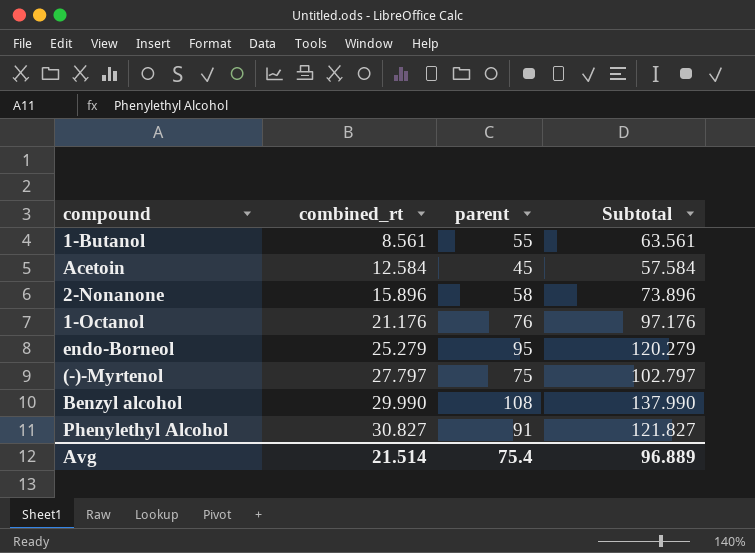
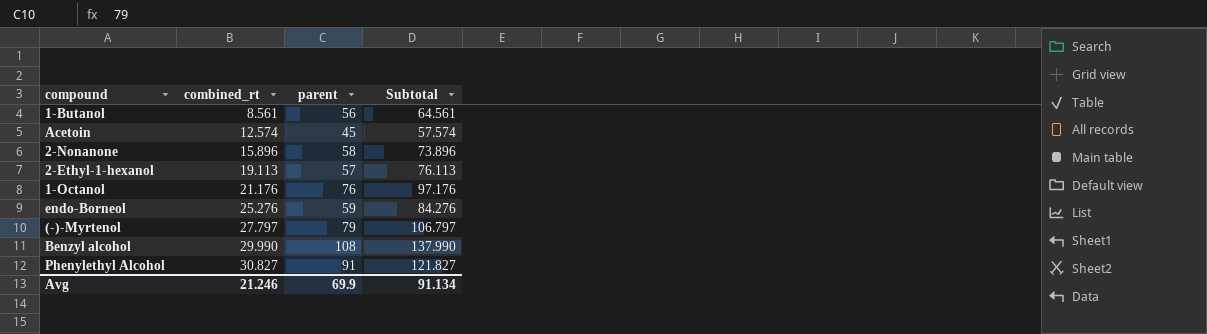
1-Butanol | parent: 55 -> 56
1-Butanol | Subtotal: 63.561 -> 64.561
Acetoin | combined_rt: 12.584 -> 12.574
Acetoin | Subtotal: 57.584 -> 57.574
row 2-Ethyl-1-hexanol: none -> 19.113 | 57 | 76.113
endo-Borneol | combined_rt: 25.279 -> 25.276
endo-Borneol | parent: 95 -> 59
endo-Borneol | Subtotal: 120.279 -> 84.276
(-)-Myrtenol | parent: 75 -> 79
(-)-Myrtenol | Subtotal: 102.797 -> 106.797
Avg | combined_rt: 21.514 -> 21.246
Avg | parent: 75.4 -> 69.9
Avg | Subtotal: 96.889 -> 91.134

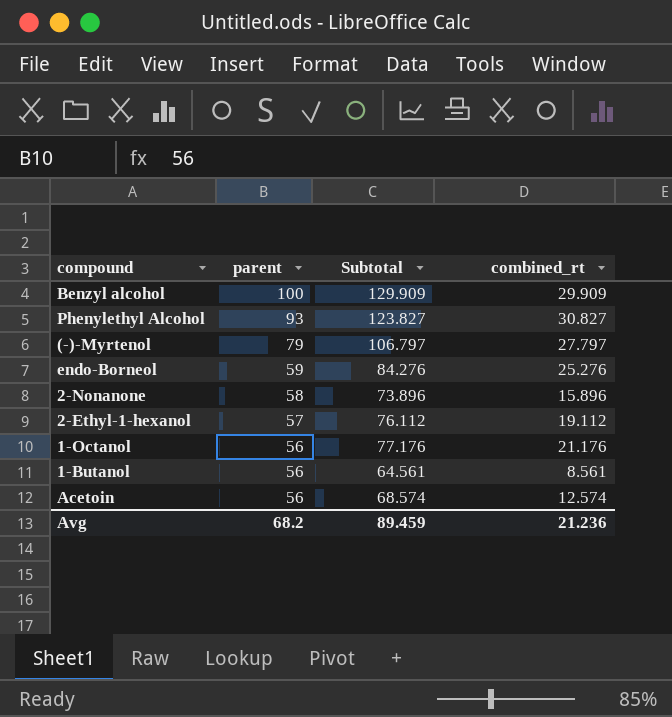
row order: combined_rt ascending -> parent descending
column combined_rt | position: 2 -> 4
Benzyl alcohol | parent: 108 -> 100
Benzyl alcohol | Subtotal: 137.990 -> 129.909
Benzyl alcohol | combined_rt: 29.990 -> 29.909
Phenylethyl Alcohol | parent: 91 -> 93
Phenylethyl Alcohol | Subtotal: 121.827 -> 123.827
2-Ethyl-1-hexanol | Subtotal: 76.113 -> 76.112
2-Ethyl-1-hexanol | combined_rt: 19.113 -> 19.112
1-Octanol | parent: 76 -> 56
1-Octanol | Subtotal: 97.176 -> 77.176
Acetoin | parent: 45 -> 56
Acetoin | Subtotal: 57.574 -> 68.574
Avg | parent: 69.9 -> 68.2
Avg | Subtotal: 91.134 -> 89.459
Avg | combined_rt: 21.246 -> 21.236

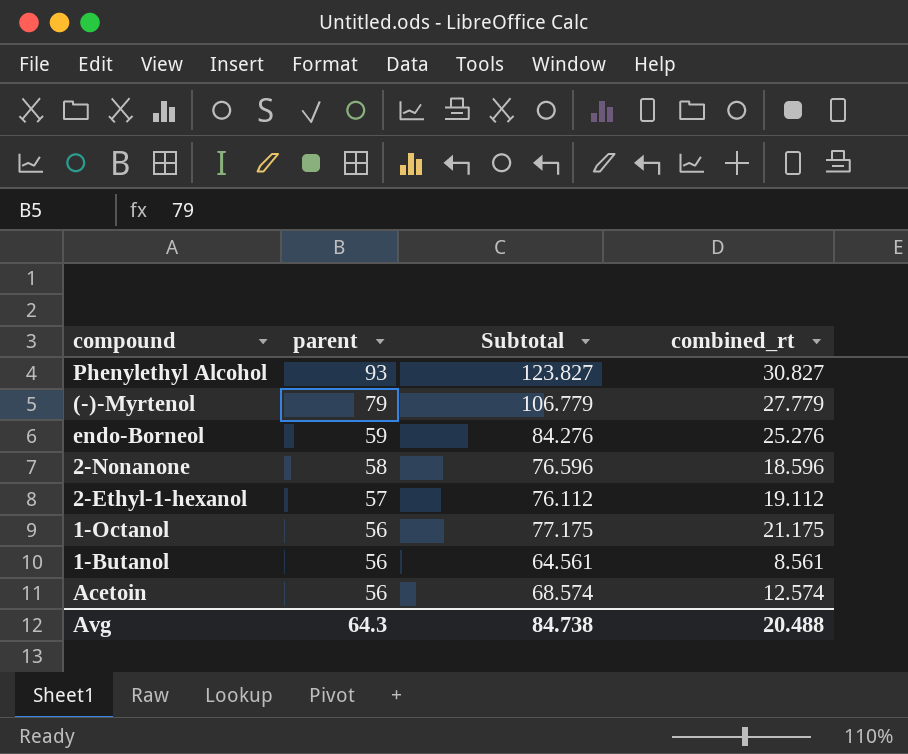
row Benzyl alcohol: 100 | 129.909 | 29.909 -> none
(-)-Myrtenol | Subtotal: 106.797 -> 106.779
(-)-Myrtenol | combined_rt: 27.797 -> 27.779
2-Nonanone | Subtotal: 73.896 -> 76.596
2-Nonanone | combined_rt: 15.896 -> 18.596
1-Octanol | Subtotal: 77.176 -> 77.175
1-Octanol | combined_rt: 21.176 -> 21.175
Avg | parent: 68.2 -> 64.3
Avg | Subtotal: 89.459 -> 84.738
Avg | combined_rt: 21.236 -> 20.488

